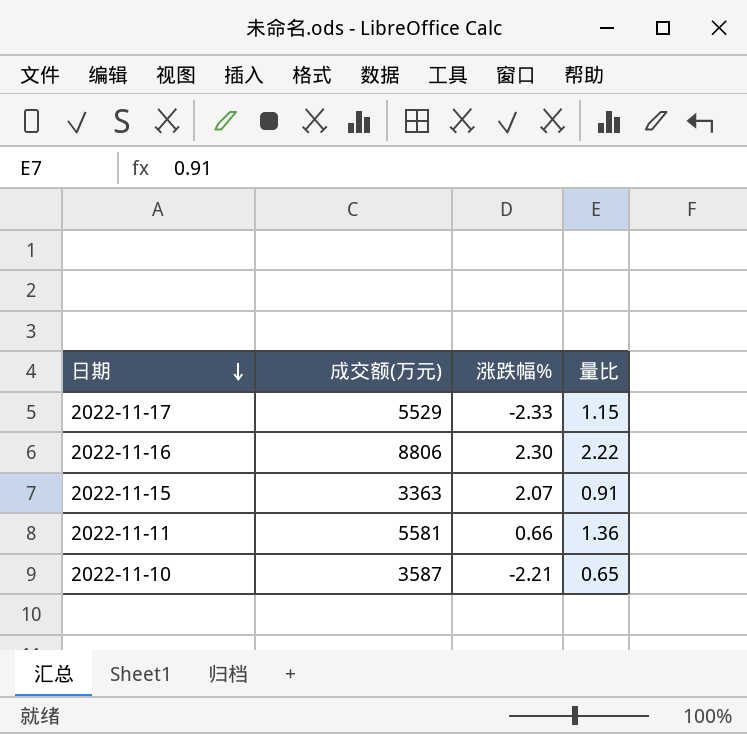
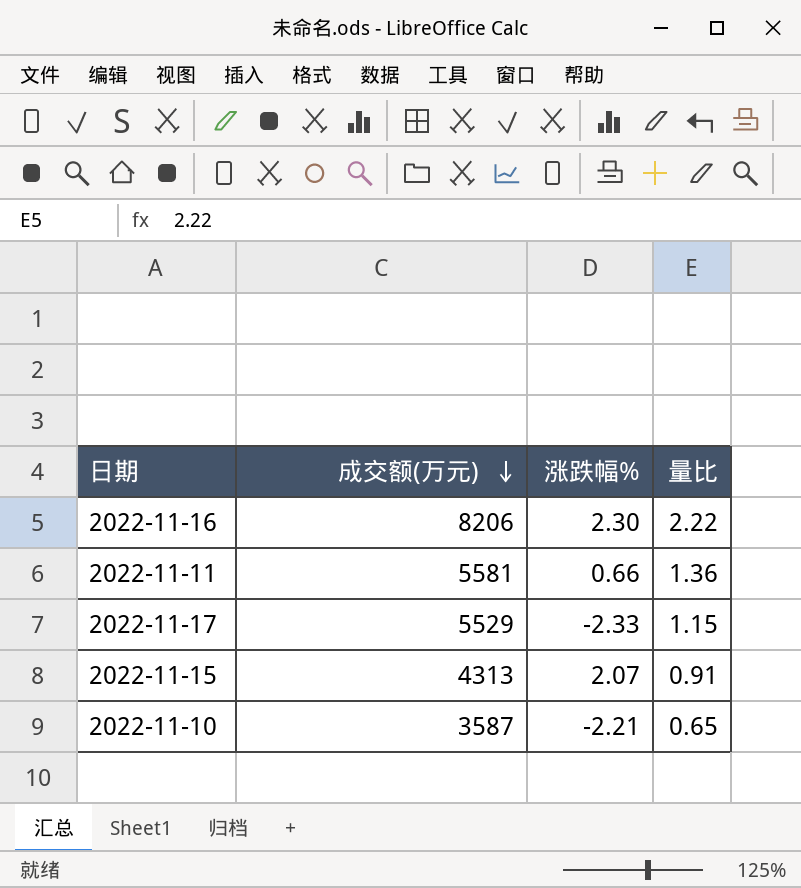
row order: 日期 descending -> 成交额(万元) descending
2022-11-16 | 成交额(万元): 8806 -> 8206
2022-11-15 | 成交额(万元): 3363 -> 4313

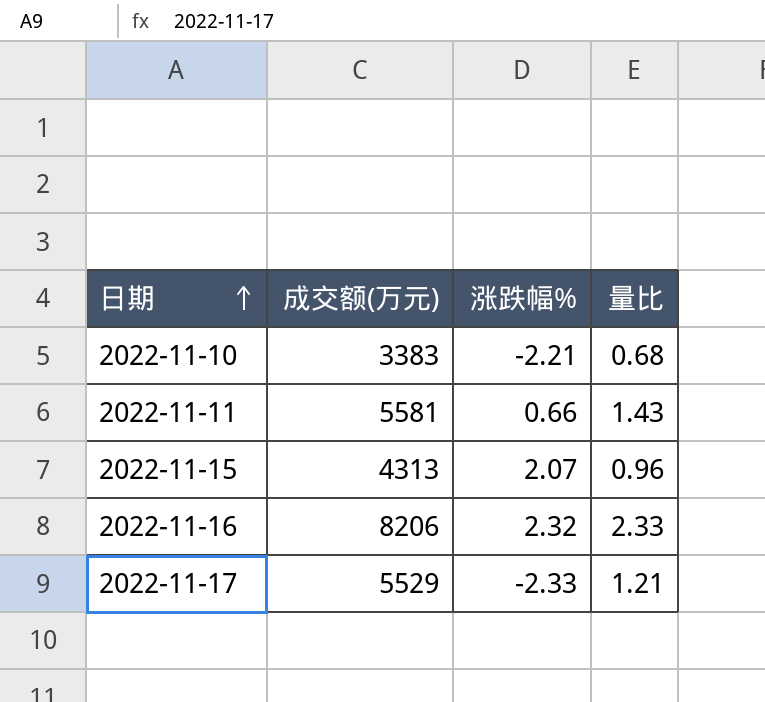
row order: 成交额(万元) descending -> 日期 ascending
2022-11-10 | 成交额(万元): 3587 -> 3383
2022-11-10 | 量比: 0.65 -> 0.68
2022-11-11 | 量比: 1.36 -> 1.43
2022-11-15 | 量比: 0.91 -> 0.96
2022-11-16 | 涨跌幅%: 2.30 -> 2.32
2022-11-16 | 量比: 2.22 -> 2.33
2022-11-17 | 量比: 1.15 -> 1.21

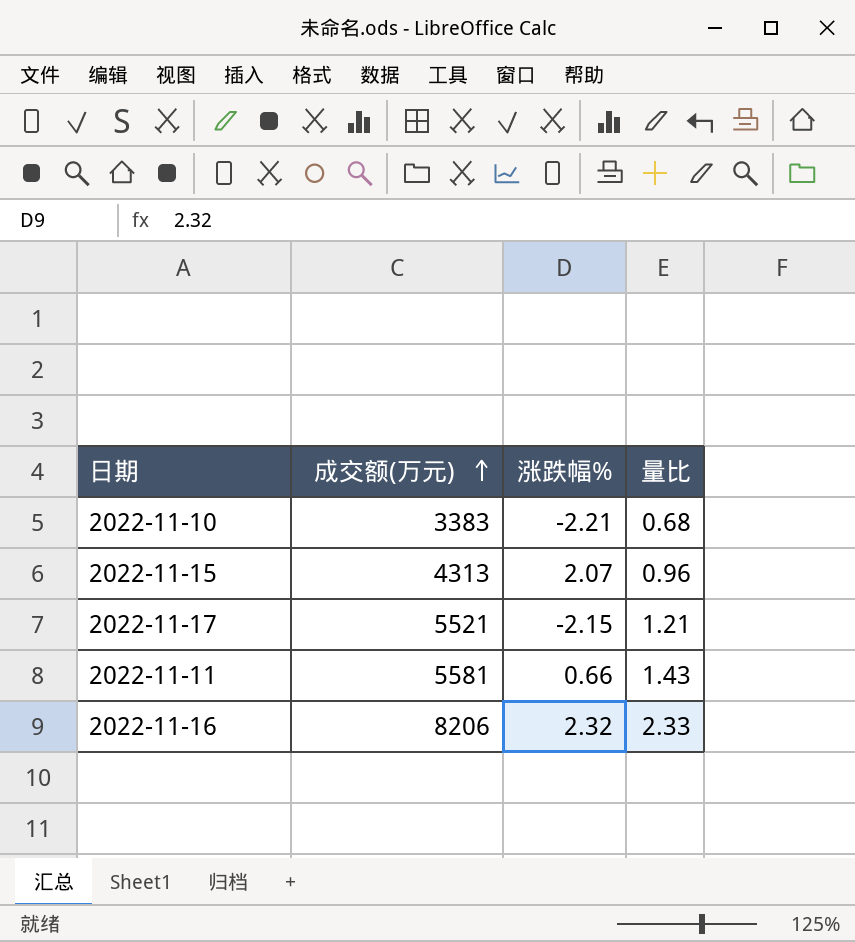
row order: 日期 ascending -> 成交额(万元) ascending
2022-11-17 | 成交额(万元): 5529 -> 5521
2022-11-17 | 涨跌幅%: -2.33 -> -2.15

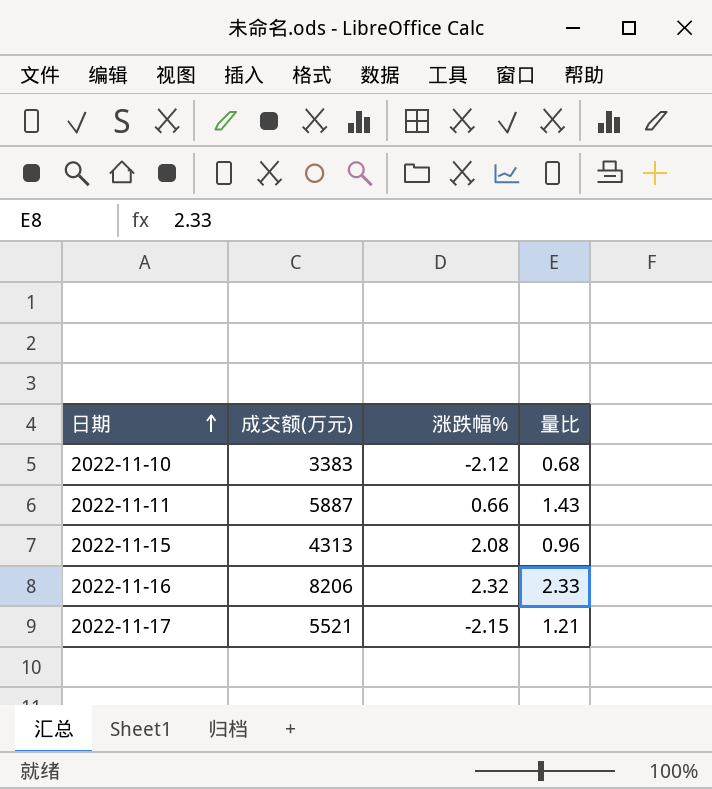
row order: 成交额(万元) ascending -> 日期 ascending
2022-11-10 | 涨跌幅%: -2.21 -> -2.12
2022-11-11 | 成交额(万元): 5581 -> 5887
2022-11-15 | 涨跌幅%: 2.07 -> 2.08

